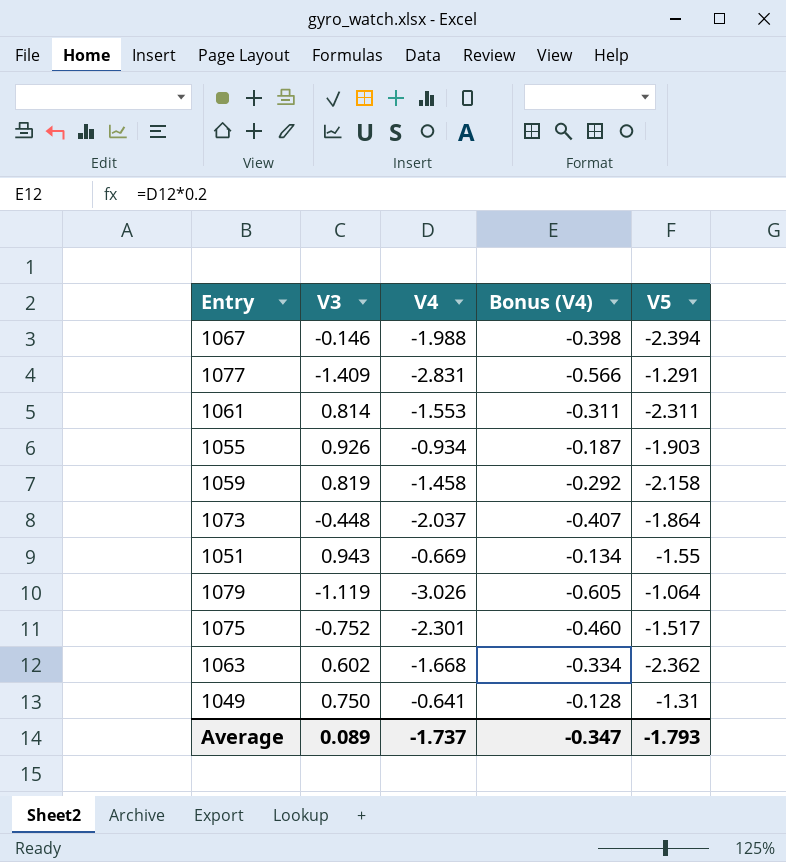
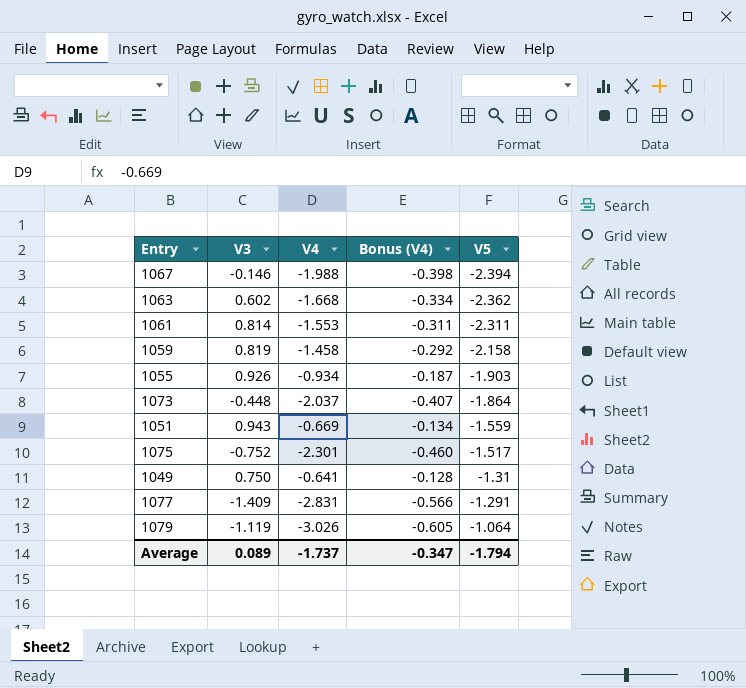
row order: none -> V5 ascending
1051 | V5: -1.55 -> -1.559
Average | V5: -1.793 -> -1.794

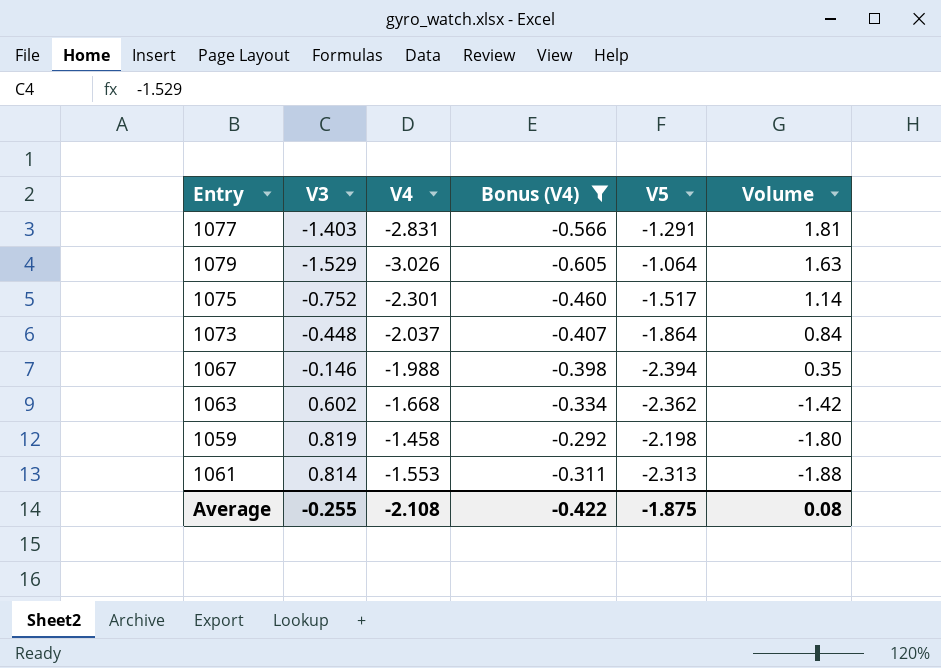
filter: none -> Bonus (V4) <= -0.292
row order: V5 ascending -> Volume descending
column Volume | formula: none -> [V3] * [V5]
1077 | V3: -1.409 -> -1.403
1079 | V3: -1.119 -> -1.529
1059 | V5: -2.158 -> -2.198
1061 | V5: -2.311 -> -2.313
Average | V3: 0.089 -> -0.255
Average | V4: -1.737 -> -2.108
Average | Bonus (V4): -0.347 -> -0.422
Average | V5: -1.794 -> -1.875

